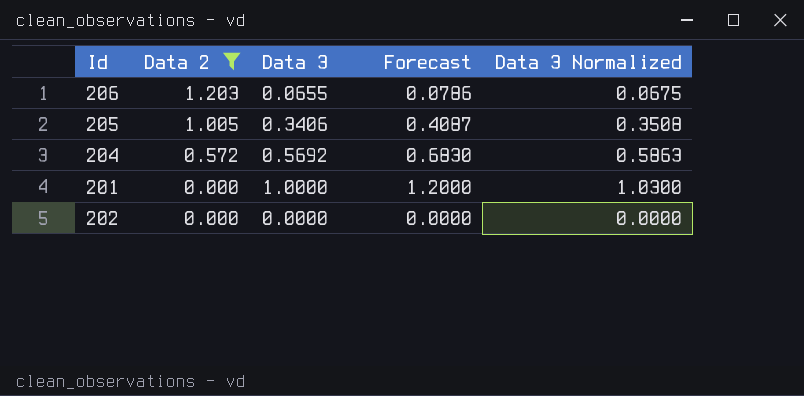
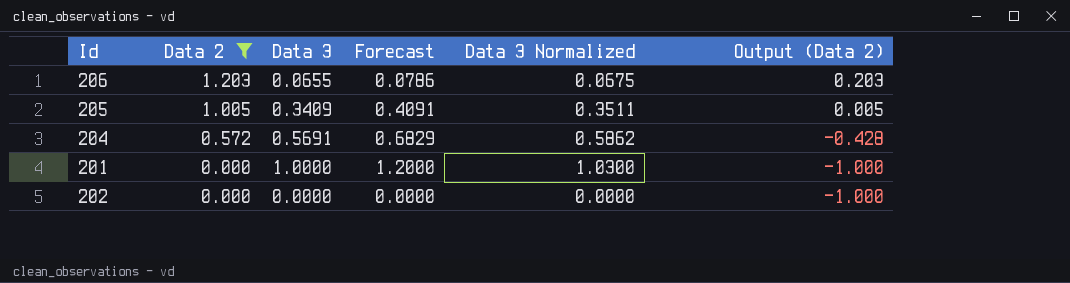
column Output (Data 2) | formula: none -> [Data 2] - 1
205 | Data 3: 0.3406 -> 0.3409
205 | Forecast: 0.4087 -> 0.4091
205 | Data 3 Normalized: 0.3508 -> 0.3511
204 | Data 3: 0.5692 -> 0.5691
204 | Forecast: 0.6830 -> 0.6829
204 | Data 3 Normalized: 0.5863 -> 0.5862

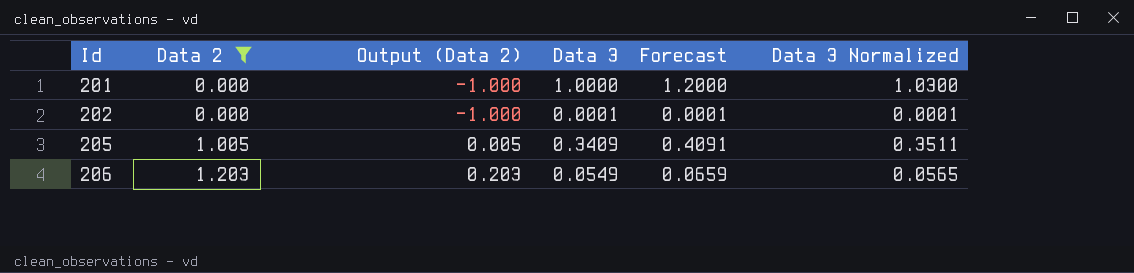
row order: Data 2 descending -> Id ascending
column Output (Data 2) | position: 6 -> 3
row 204: 0.572 | 0.5691 | 0.6829 | 0.5862 | -0.428 -> none
202 | Data 3: 0.0000 -> 0.0001
202 | Forecast: 0.0000 -> 0.0001
202 | Data 3 Normalized: 0.0000 -> 0.0001
206 | Data 3: 0.0655 -> 0.0549
206 | Forecast: 0.0786 -> 0.0659
206 | Data 3 Normalized: 0.0675 -> 0.0565

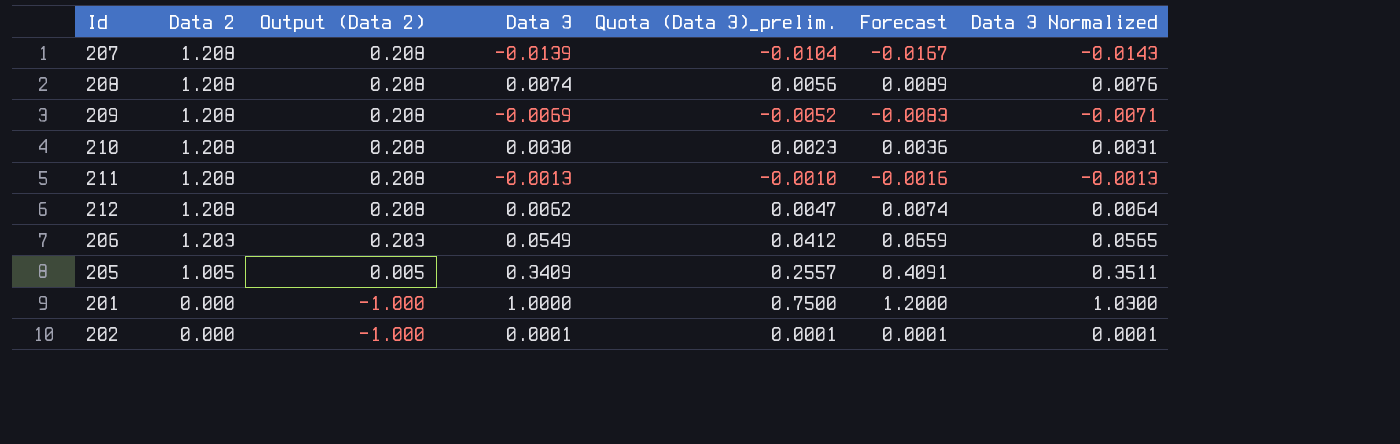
filter: Data 2 != 1.208 -> none
row order: Id ascending -> Data 2 descending
column Quota (Data 3)_prelim. | formula: none -> [Data 3] * 0.75

